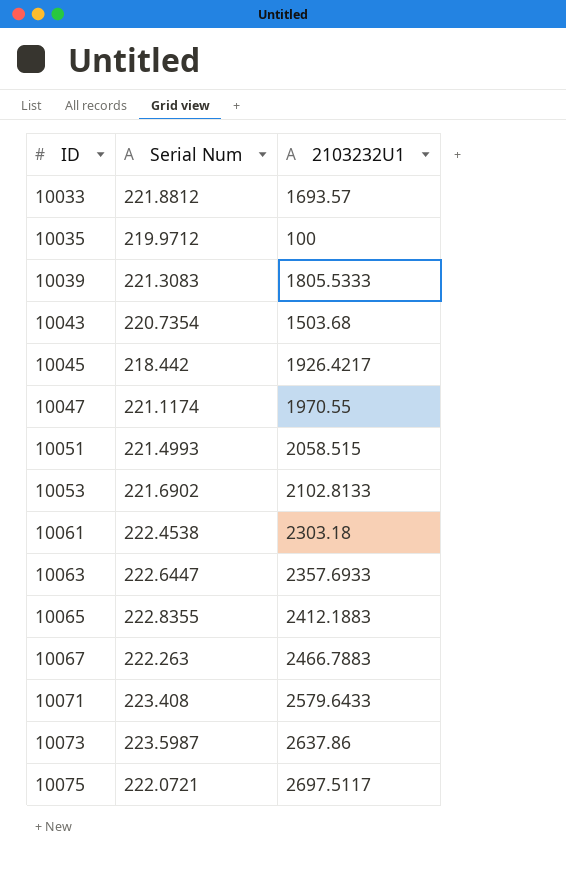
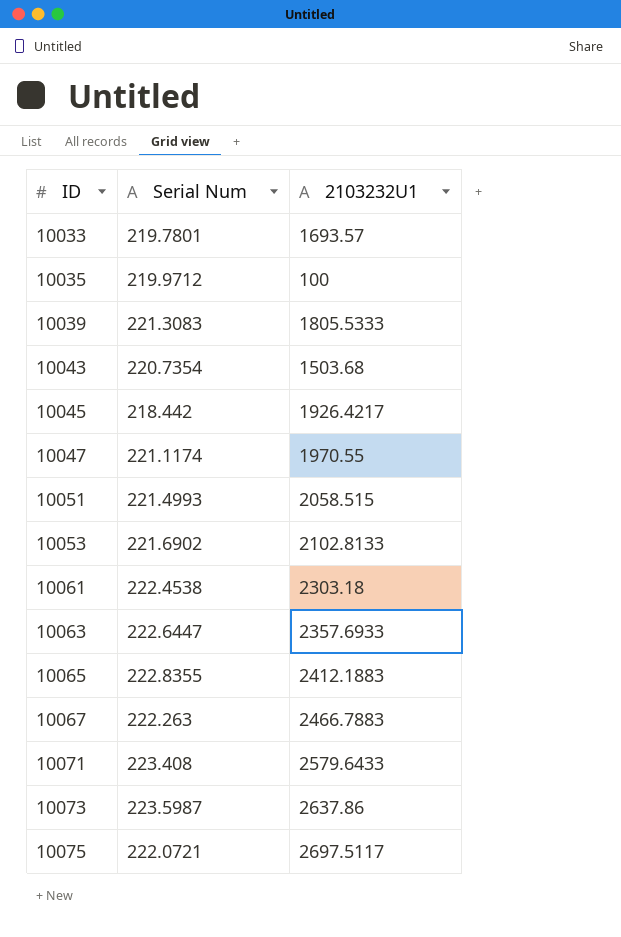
10033 | Serial Num: 221.8812 -> 219.7801

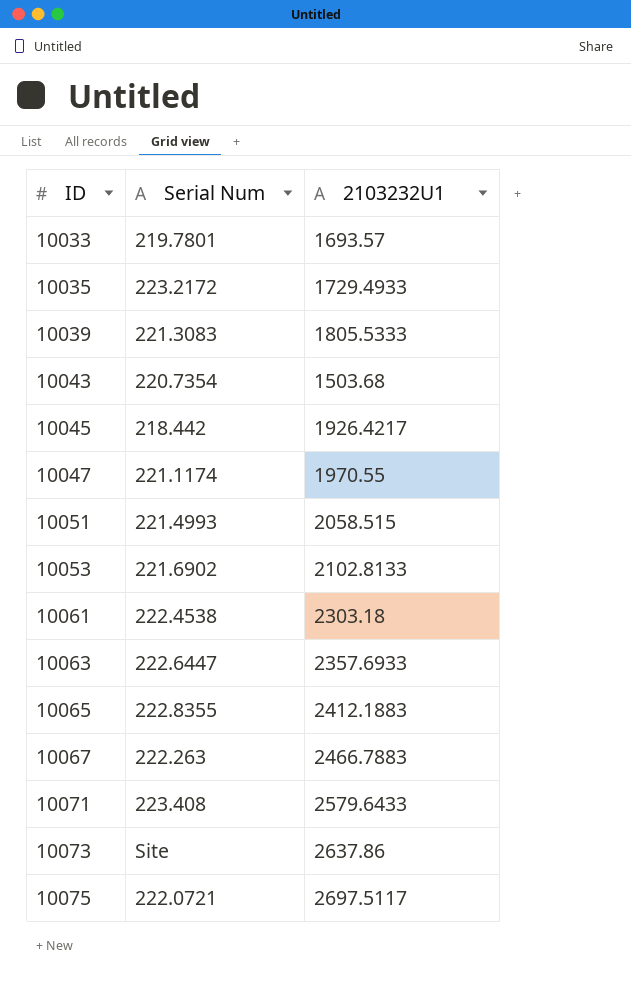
10035 | Serial Num: 219.9712 -> 223.2172
10035 | 2103232U1: 100 -> 1729.4933
10073 | Serial Num: 223.5987 -> Site

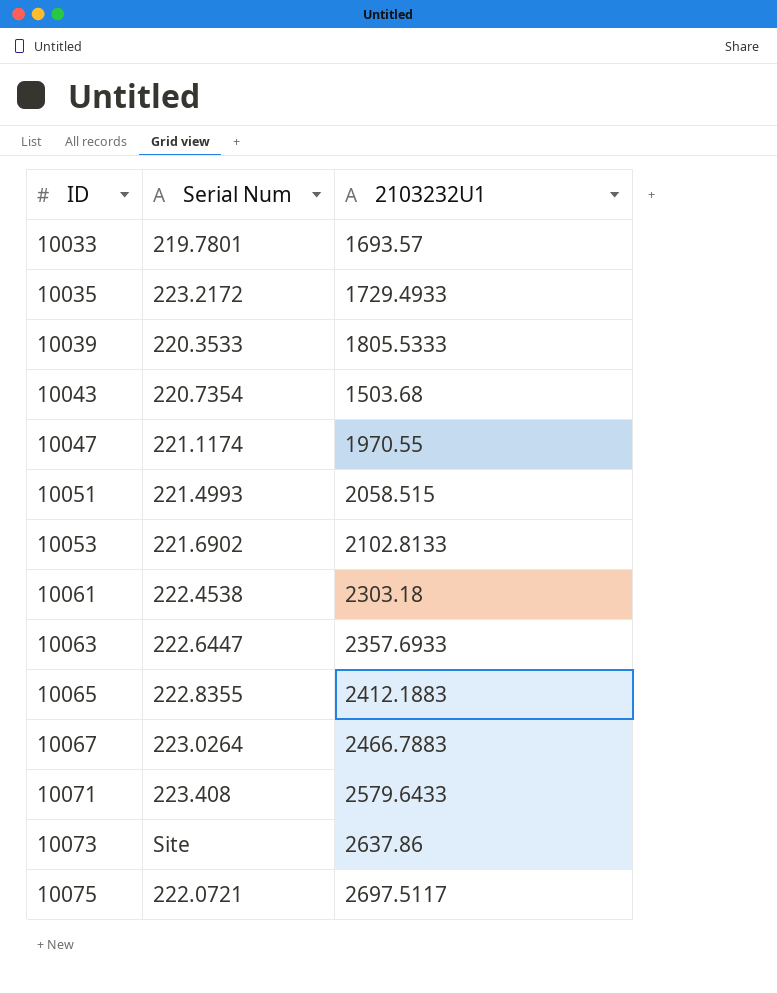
row 10045: 218.442 | 1926.4217 -> none
10039 | Serial Num: 221.3083 -> 220.3533
10067 | Serial Num: 222.263 -> 223.0264

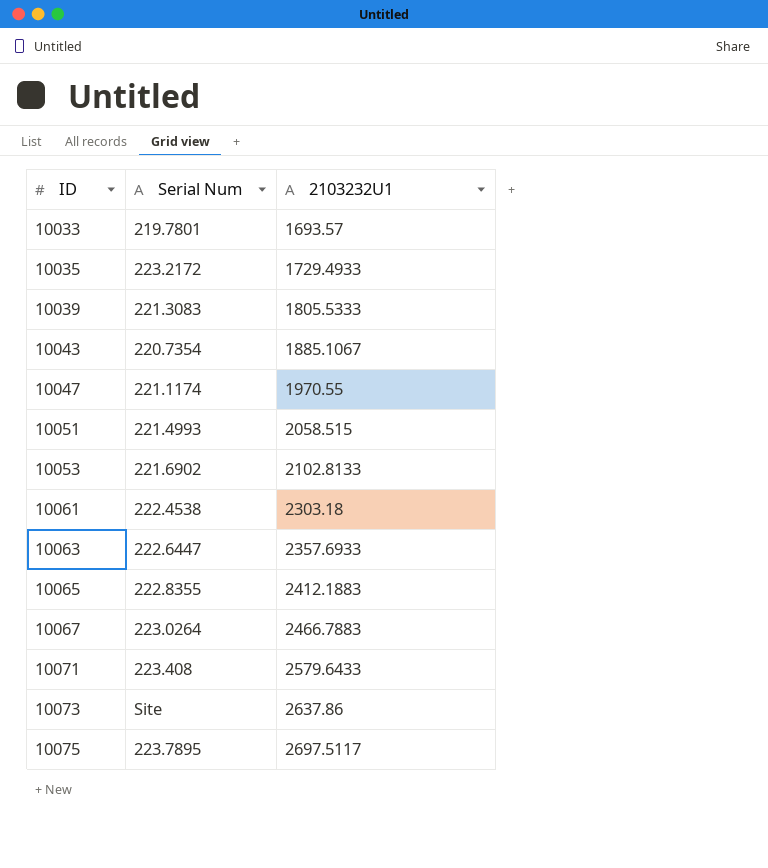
10039 | Serial Num: 220.3533 -> 221.3083
10043 | 2103232U1: 1503.68 -> 1885.1067
10075 | Serial Num: 222.0721 -> 223.7895

